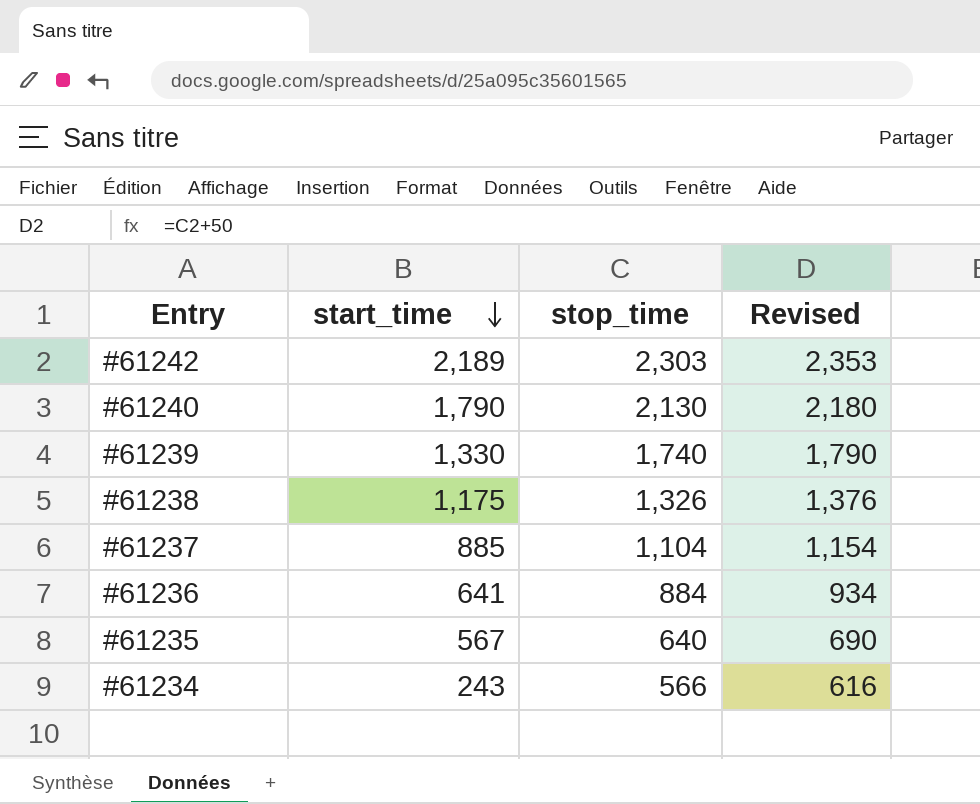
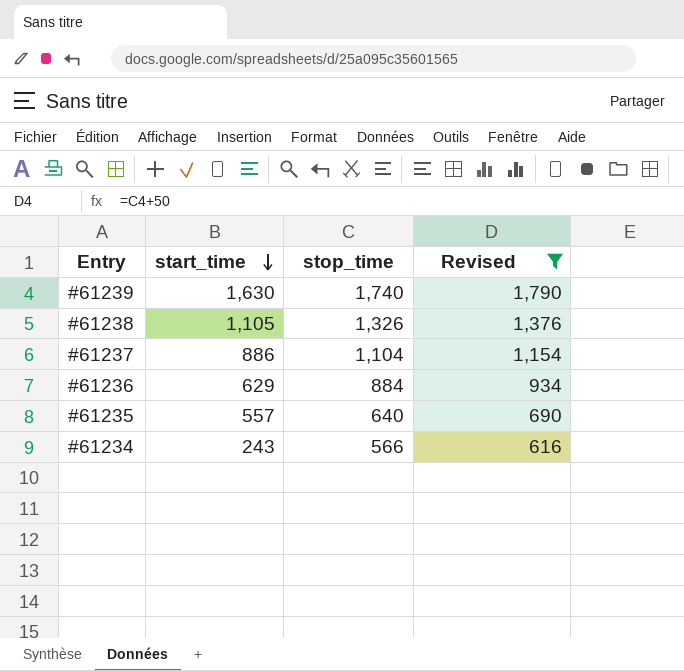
filter: none -> Revised <= 1,790
#61239 | start_time: 1,330 -> 1,630
#61238 | start_time: 1,175 -> 1,105
#61237 | start_time: 885 -> 886
#61236 | start_time: 641 -> 629
#61235 | start_time: 567 -> 557

